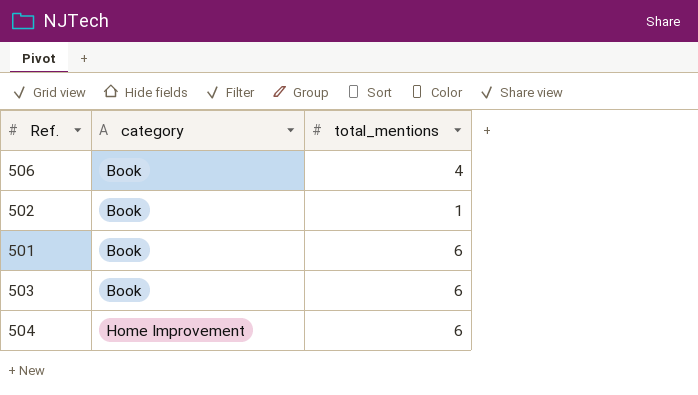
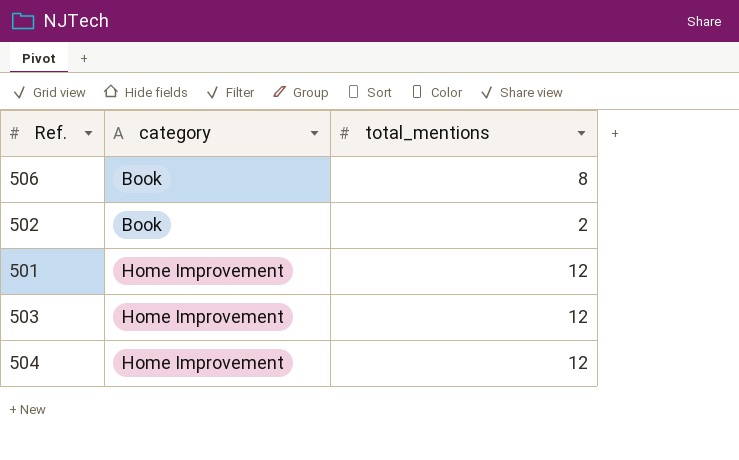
506 | total_mentions: 4 -> 8
502 | total_mentions: 1 -> 2
501 | category: Book -> Home Improvement
501 | total_mentions: 6 -> 12
503 | category: Book -> Home Improvement
503 | total_mentions: 6 -> 12
504 | total_mentions: 6 -> 12

